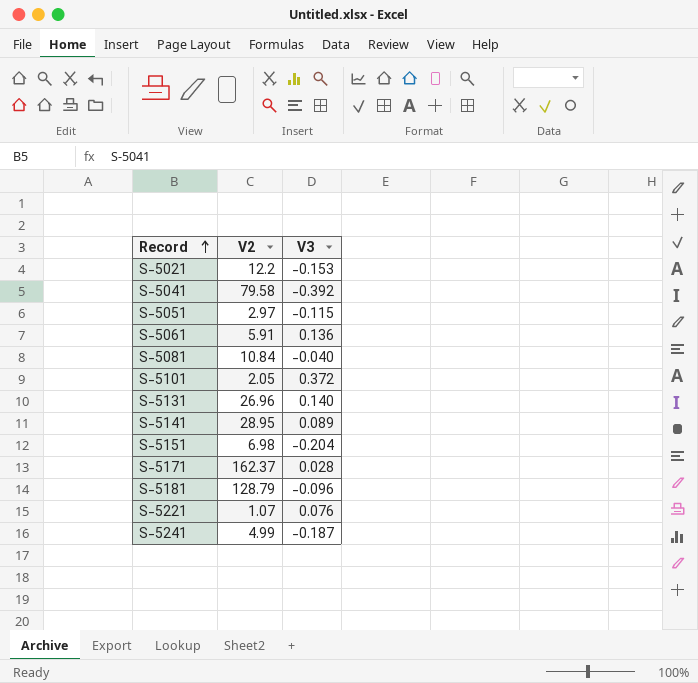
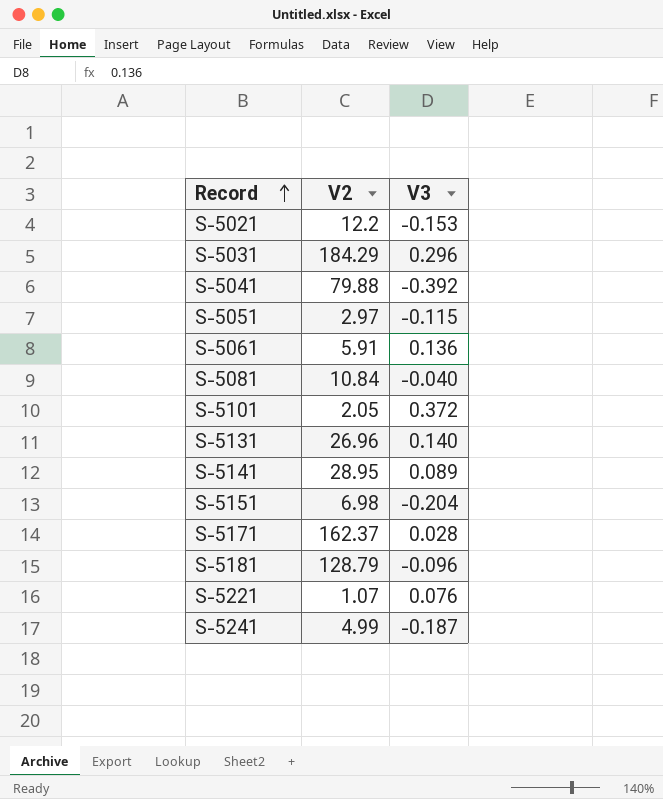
row S-5031: none -> 184.29 | 0.296
S-5041 | V2: 79.58 -> 79.88

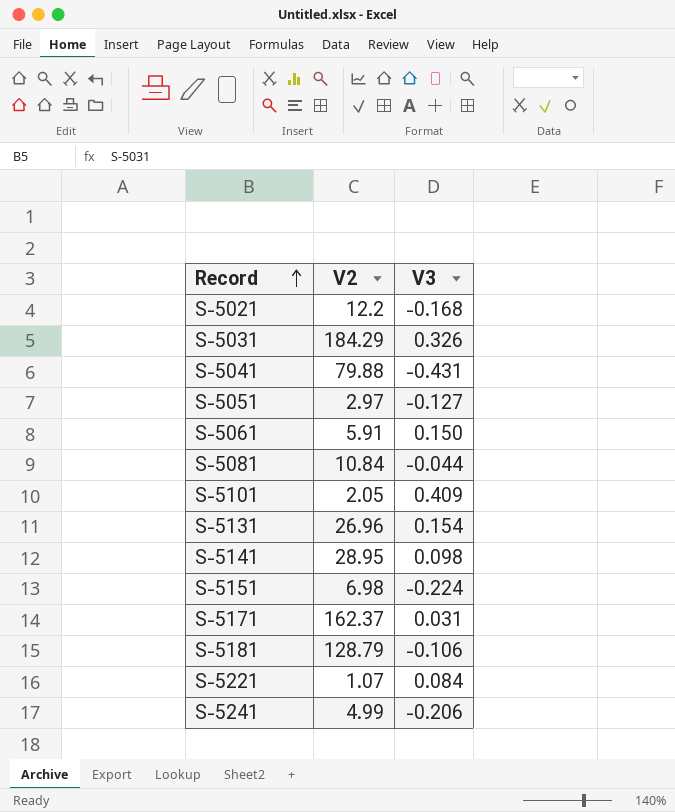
S-5021 | V3: -0.153 -> -0.168
S-5031 | V3: 0.296 -> 0.326
S-5041 | V3: -0.392 -> -0.431
S-5051 | V3: -0.115 -> -0.127
S-5061 | V3: 0.136 -> 0.150
S-5081 | V3: -0.040 -> -0.044
S-5101 | V3: 0.372 -> 0.409
S-5131 | V3: 0.140 -> 0.154
S-5141 | V3: 0.089 -> 0.098
S-5151 | V3: -0.204 -> -0.224
S-5171 | V3: 0.028 -> 0.031
S-5181 | V3: -0.096 -> -0.106
S-5221 | V3: 0.076 -> 0.084
S-5241 | V3: -0.187 -> -0.206

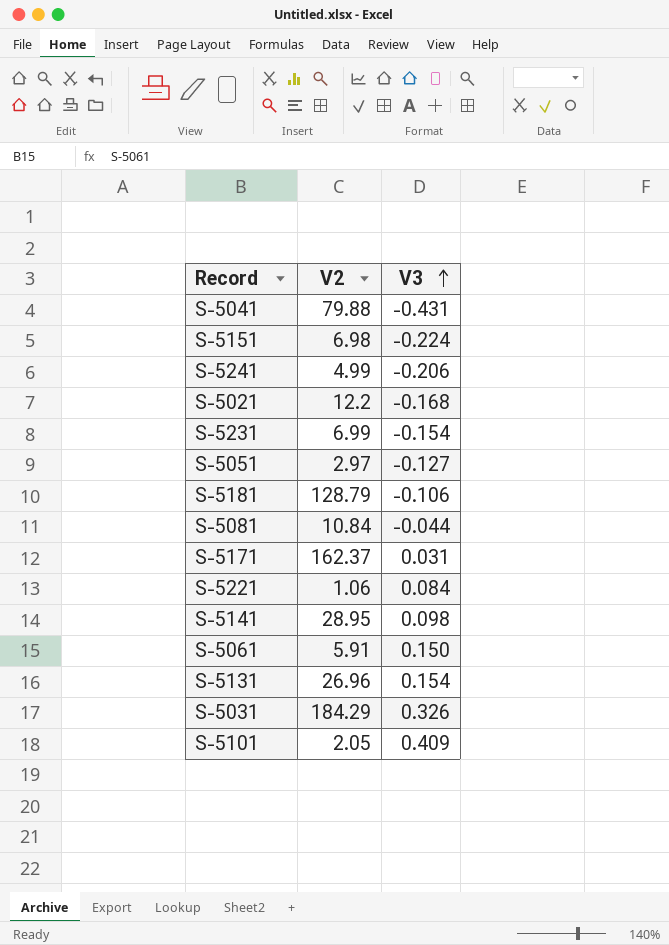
row order: Record ascending -> V3 ascending
row S-5231: none -> 6.99 | -0.154
S-5221 | V2: 1.07 -> 1.06

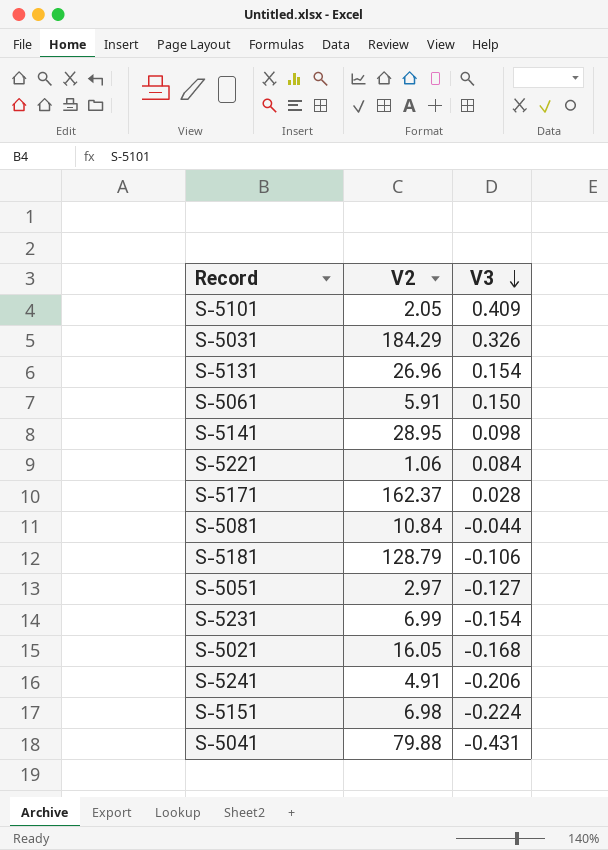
row order: V3 ascending -> V3 descending
S-5171 | V3: 0.031 -> 0.028
S-5021 | V2: 12.2 -> 16.05
S-5241 | V2: 4.99 -> 4.91

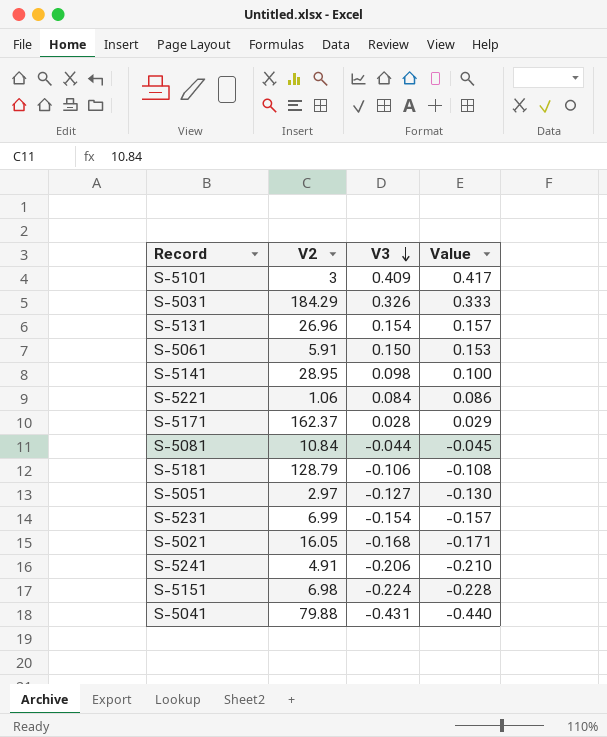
column Value | formula: none -> [V3] * 1.02
S-5101 | V2: 2.05 -> 3

